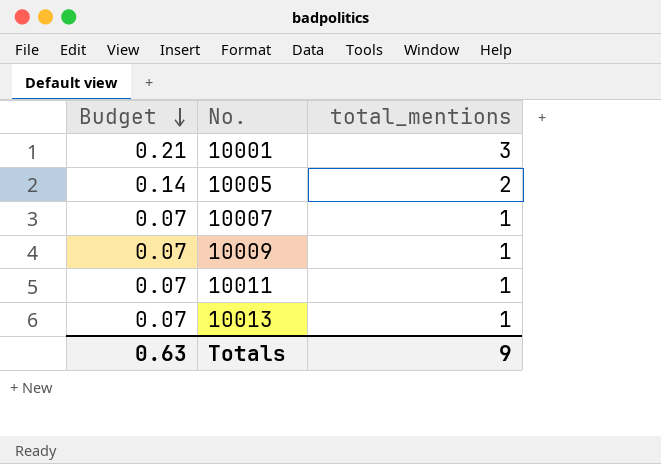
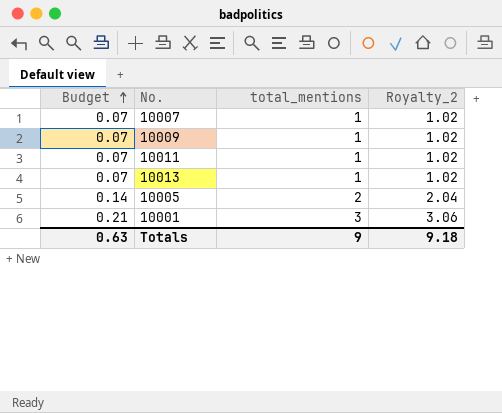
row order: Budget descending -> Budget ascending
column Royalty_2 | formula: none -> [total_mentions] * 1.02

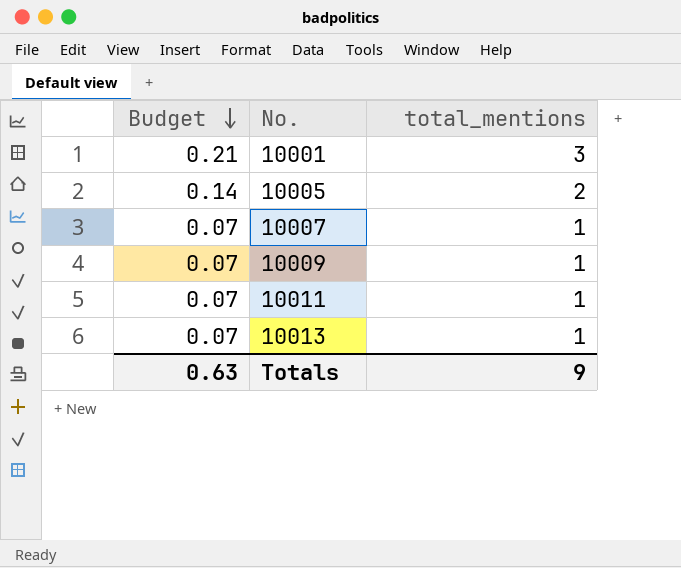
row order: Budget ascending -> Budget descending
column Royalty_2 | formula: [total_mentions] * 1.02 -> none

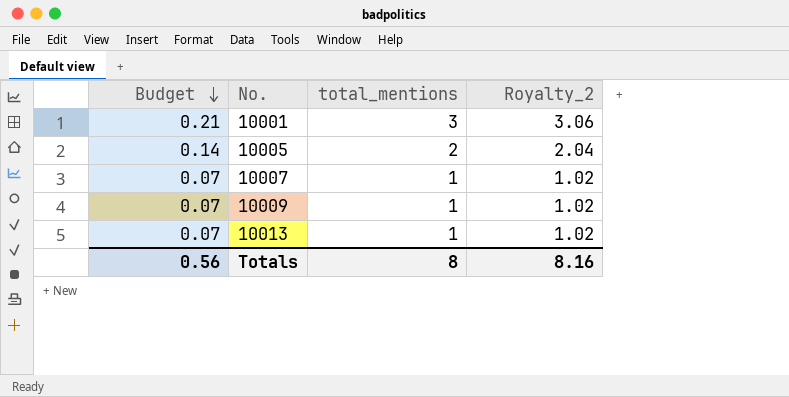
column Royalty_2 | formula: none -> [total_mentions] * 1.02
row 10011: 0.07 | 1 -> none
Totals | Budget: 0.63 -> 0.56
Totals | total_mentions: 9 -> 8

